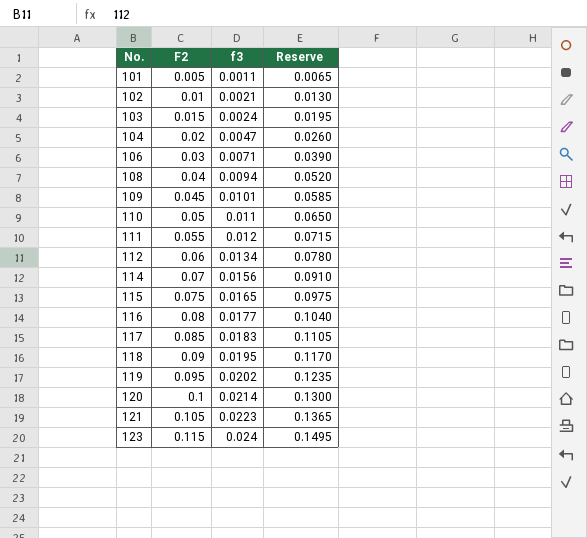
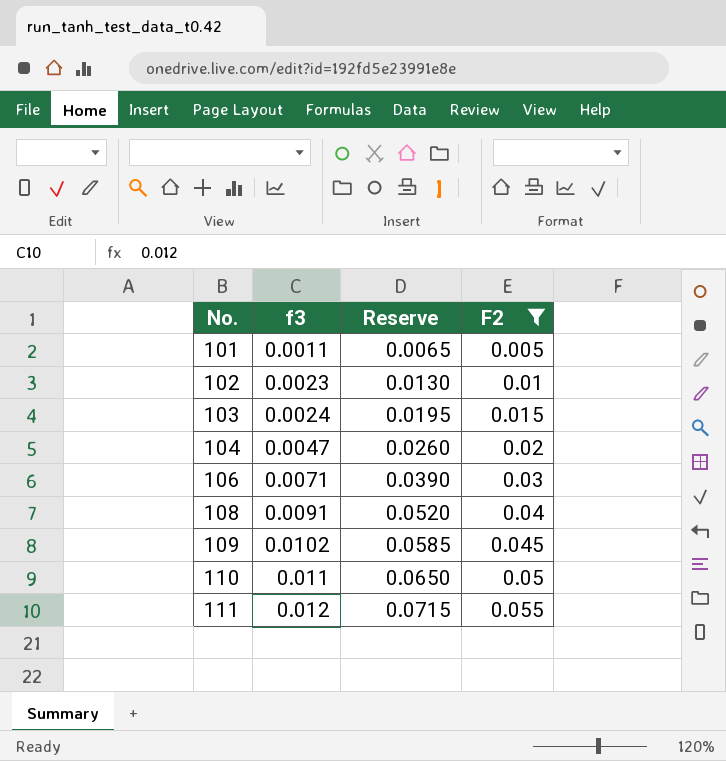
filter: none -> F2 <= 0.055
column F2 | position: 2 -> 4
102 | f3: 0.0021 -> 0.0023
108 | f3: 0.0094 -> 0.0091
109 | f3: 0.0101 -> 0.0102

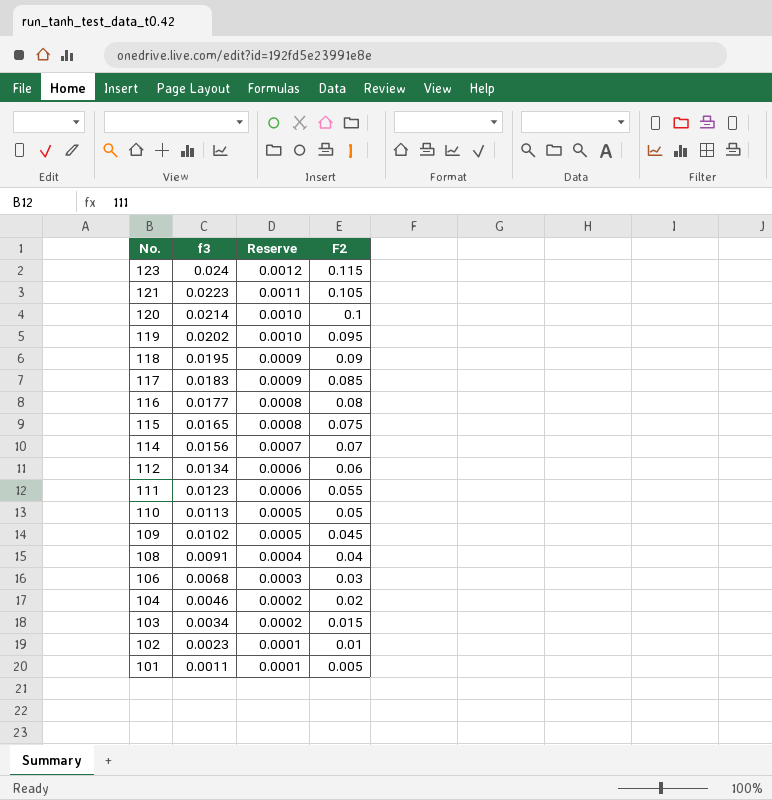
filter: F2 <= 0.055 -> none
row order: No. ascending -> No. descending
column Reserve | formula: [F2] * 1.3 -> [F2] * 0.01
111 | f3: 0.012 -> 0.0123
110 | f3: 0.011 -> 0.0113
106 | f3: 0.0071 -> 0.0068
104 | f3: 0.0047 -> 0.0046
103 | f3: 0.0024 -> 0.0034

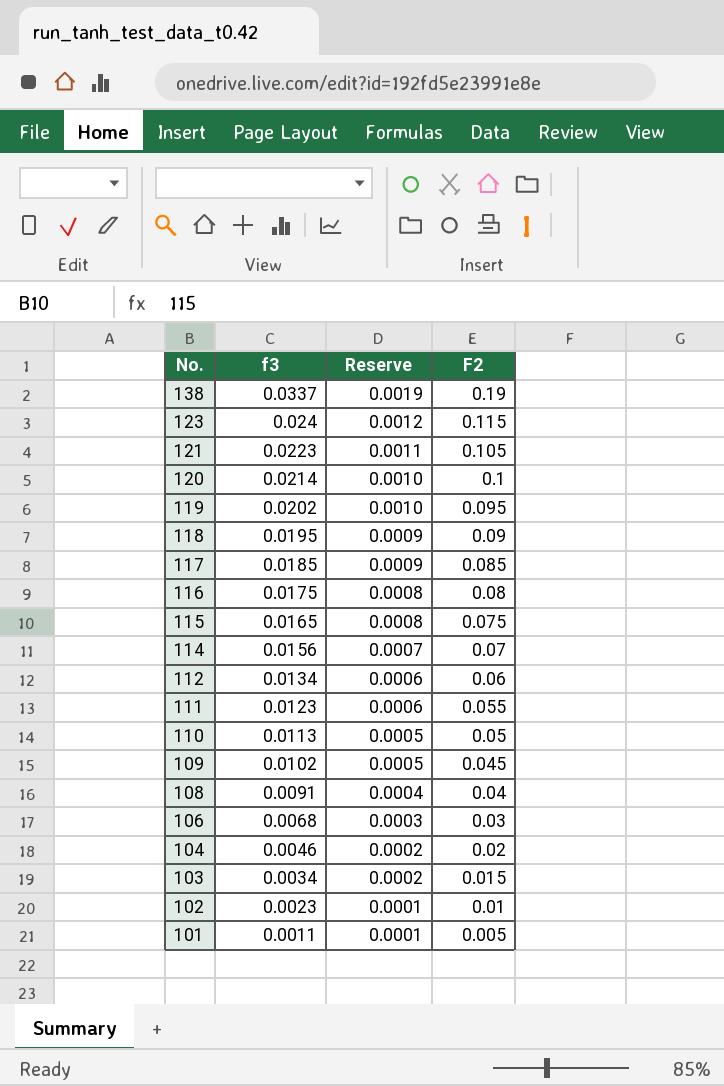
row 138: none -> 0.0337 | 0.0019 | 0.19
117 | f3: 0.0183 -> 0.0185
116 | f3: 0.0177 -> 0.0175

